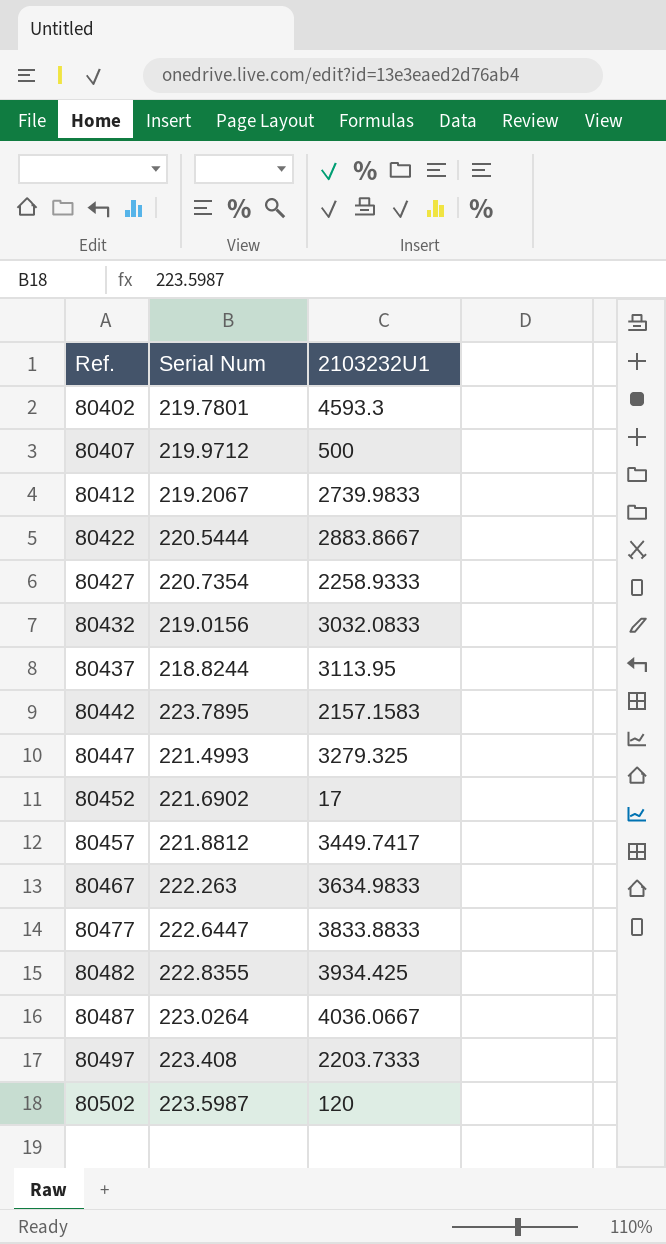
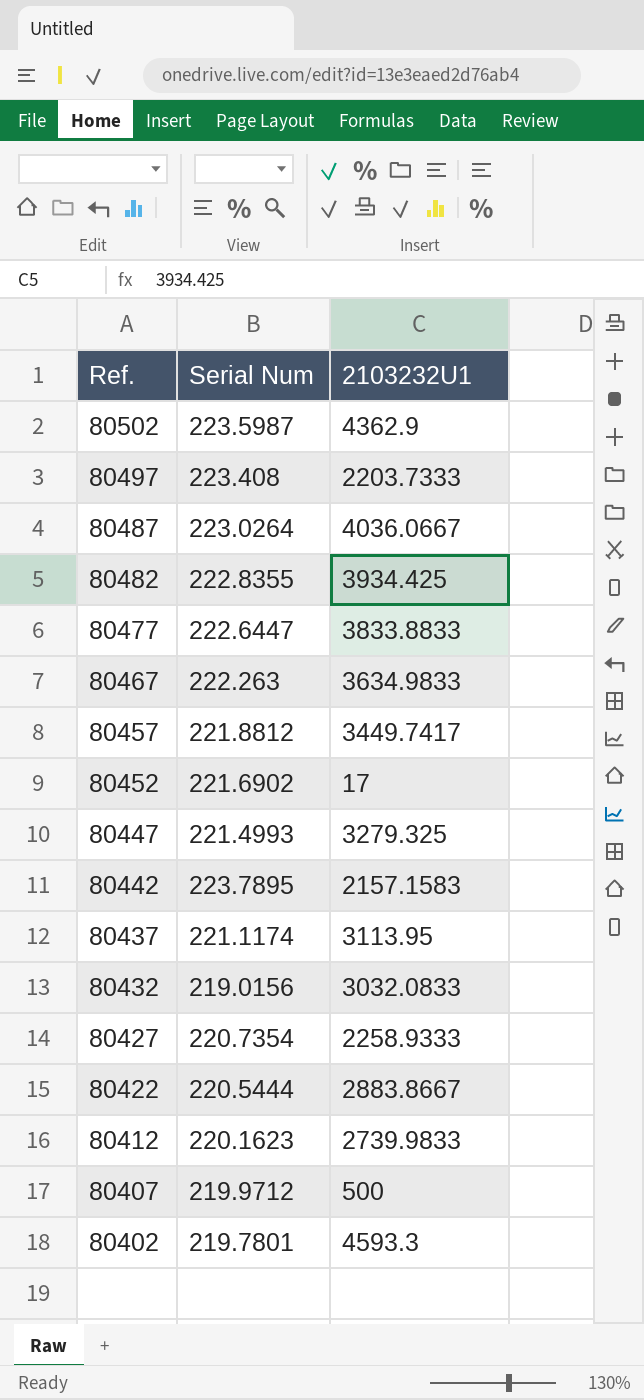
row order: Ref. ascending -> Ref. descending
80502 | 2103232U1: 120 -> 4362.9
80437 | Serial Num: 218.8244 -> 221.1174
80412 | Serial Num: 219.2067 -> 220.1623

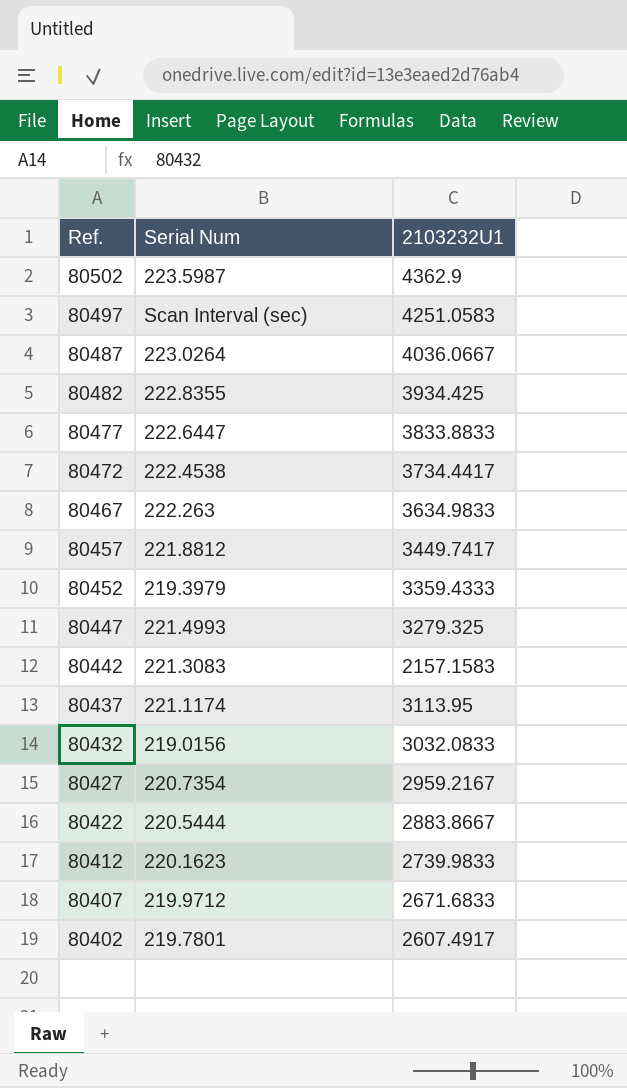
80497 | Serial Num: 223.408 -> Scan Interval (sec)
80497 | 2103232U1: 2203.7333 -> 4251.0583
row 80472: none -> 222.4538 | 3734.4417
80452 | Serial Num: 221.6902 -> 219.3979
80452 | 2103232U1: 17 -> 3359.4333
80442 | Serial Num: 223.7895 -> 221.3083
80427 | 2103232U1: 2258.9333 -> 2959.2167
80407 | 2103232U1: 500 -> 2671.6833
80402 | 2103232U1: 4593.3 -> 2607.4917

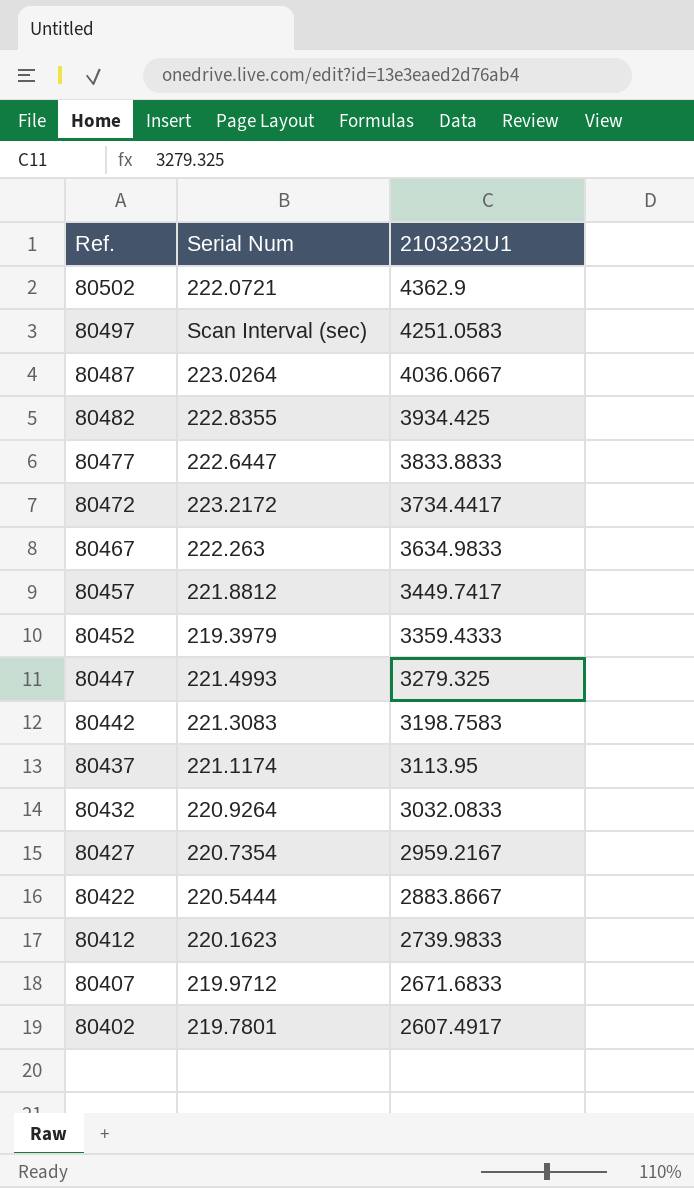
80502 | Serial Num: 223.5987 -> 222.0721
80472 | Serial Num: 222.4538 -> 223.2172
80442 | 2103232U1: 2157.1583 -> 3198.7583
80432 | Serial Num: 219.0156 -> 220.9264

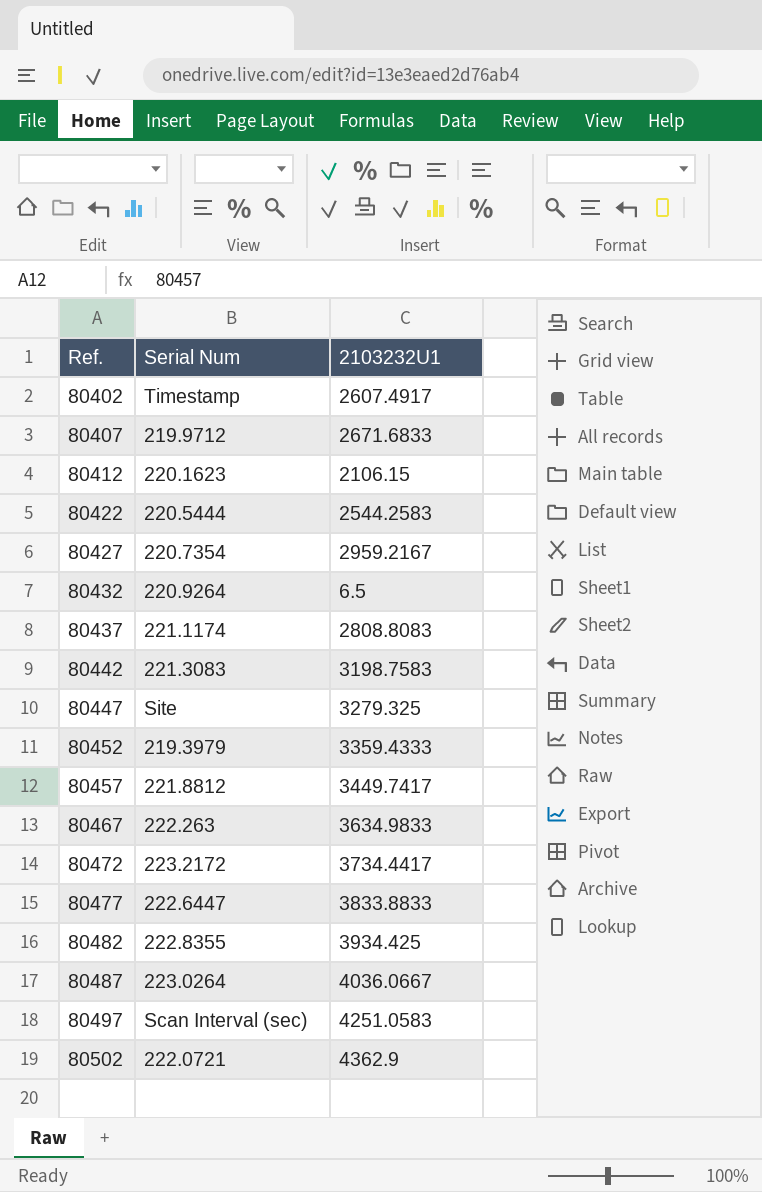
row order: Ref. descending -> Ref. ascending
80402 | Serial Num: 219.7801 -> Timestamp
80412 | 2103232U1: 2739.9833 -> 2106.15
80422 | 2103232U1: 2883.8667 -> 2544.2583
80432 | 2103232U1: 3032.0833 -> 6.5
80437 | 2103232U1: 3113.95 -> 2808.8083
80447 | Serial Num: 221.4993 -> Site

